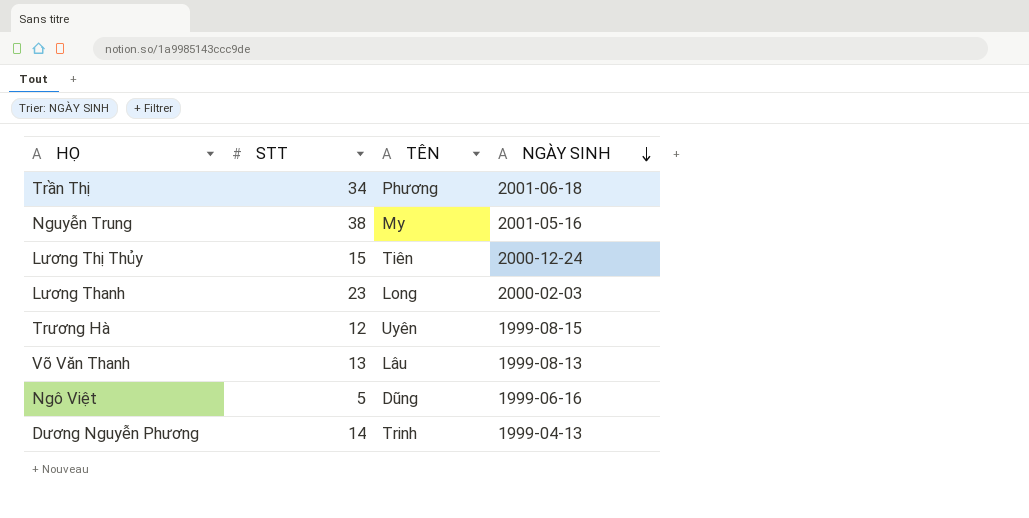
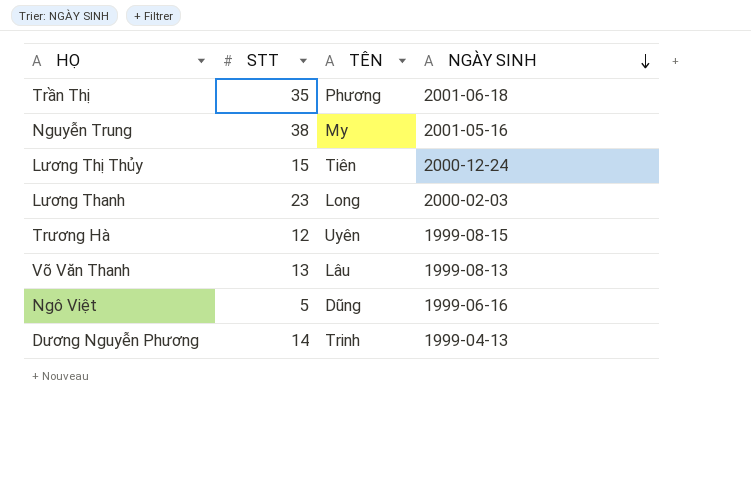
Trần Thị | STT: 34 -> 35

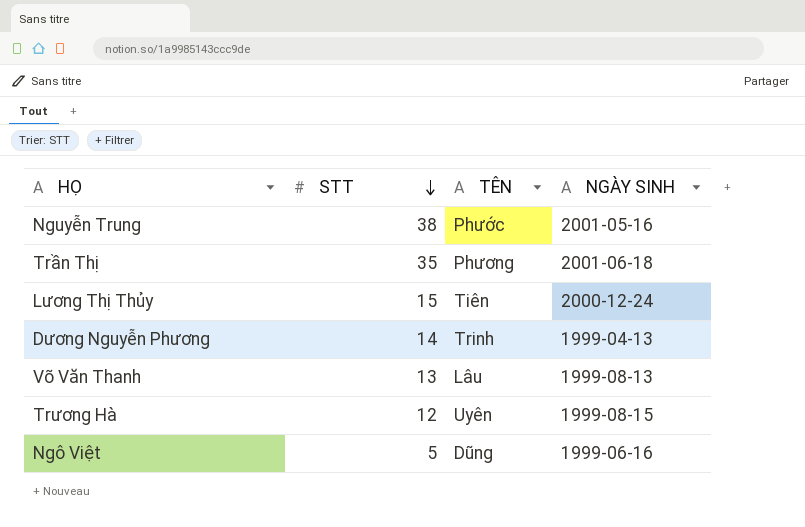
row order: NGÀY SINH descending -> STT descending
row Lương Thanh: 23 | Long | 2000-02-03 -> none
Nguyễn Trung | TÊN: My -> Phước

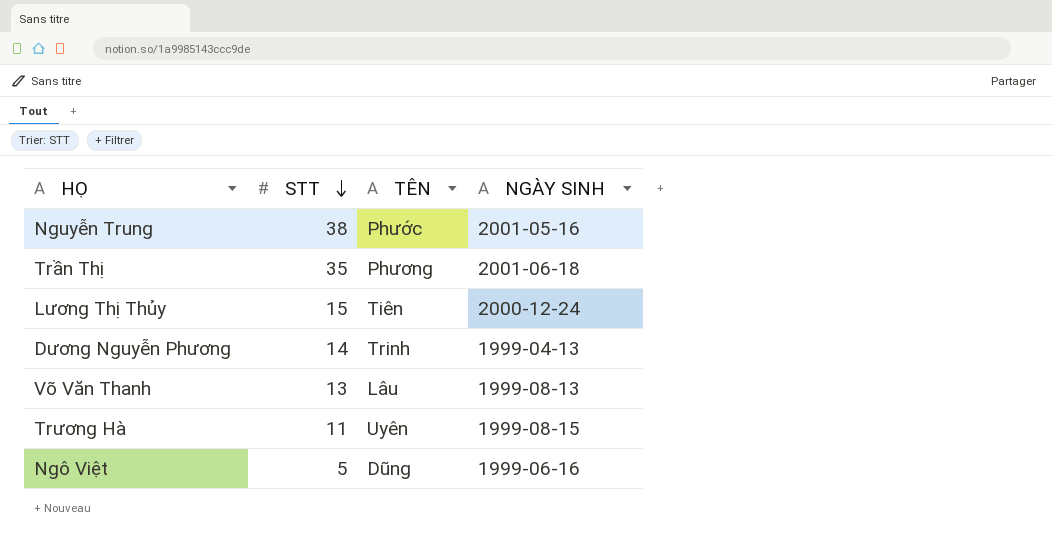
Trương Hà | STT: 12 -> 11

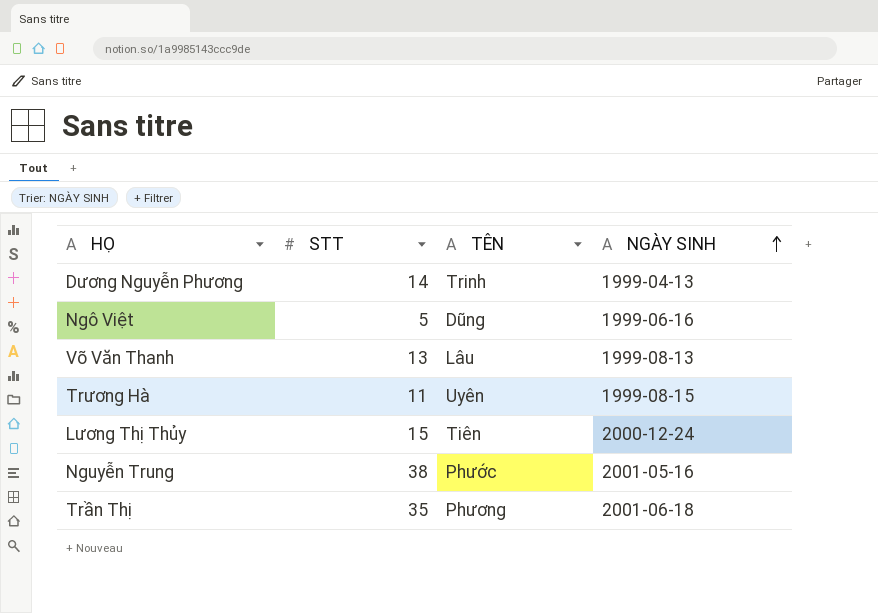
row order: STT descending -> NGÀY SINH ascending

